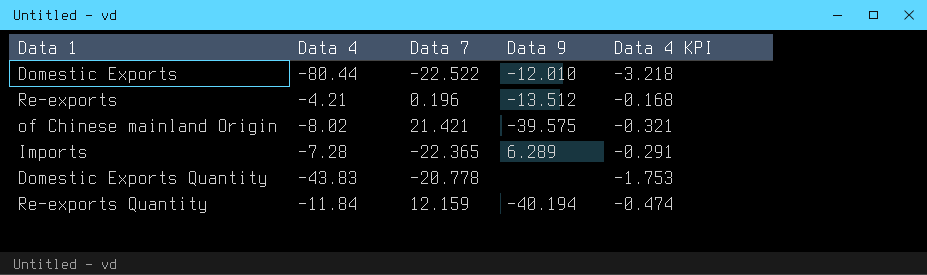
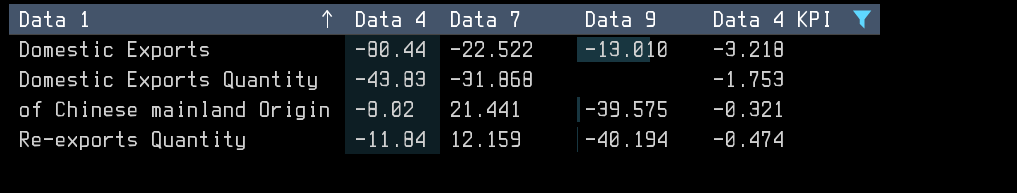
filter: none -> Data 4 KPI <= -0.321
row order: none -> Data 1 ascending
Domestic Exports | Data 9: -12.010 -> -13.010
Domestic Exports Quantity | Data 7: -20.778 -> -31.868
of Chinese mainland Origin | Data 7: 21.421 -> 21.441

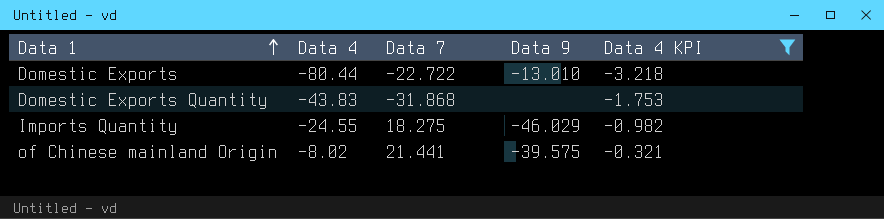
row Re-exports Quantity: -11.84 | 12.159 | -40.194 | -0.474 -> none
Domestic Exports | Data 7: -22.522 -> -22.722
row Imports Quantity: none -> -24.55 | 18.275 | -46.029 | -0.982

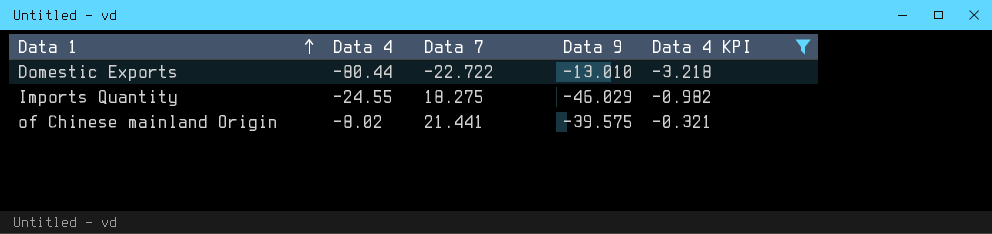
row Domestic Exports Quantity: -43.83 | -31.868 | none | -1.753 -> none

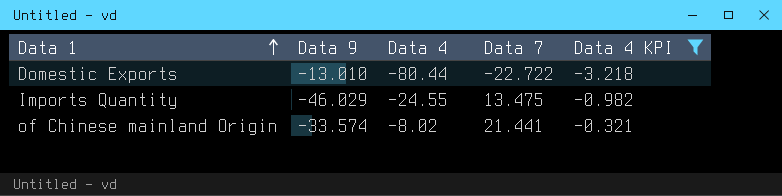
column Data 9 | position: 4 -> 2
Imports Quantity | Data 7: 18.275 -> 13.475
of Chinese mainland Origin | Data 9: -39.575 -> -33.574

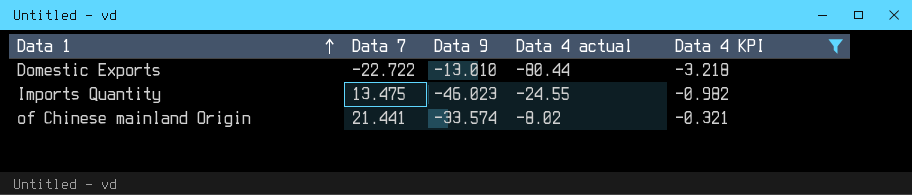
column Data 7 | position: 4 -> 2
column name: Data 4 -> Data 4 actual
Imports Quantity | Data 9: -46.029 -> -46.023

